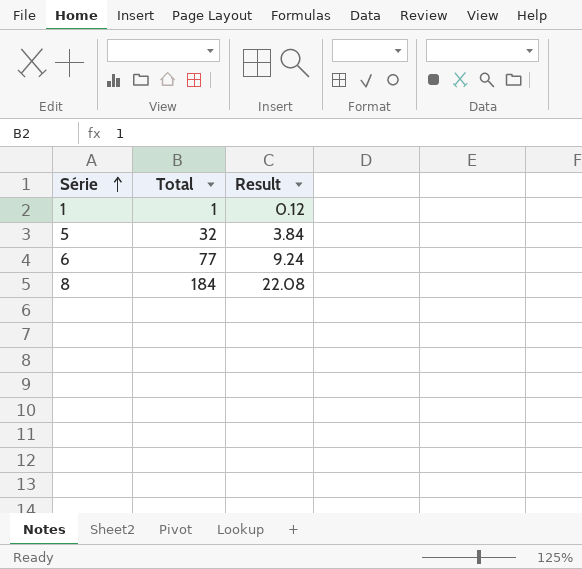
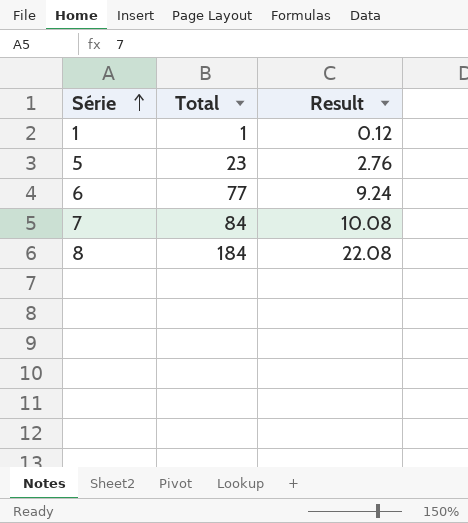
5 | Total: 32 -> 23
5 | Result: 3.84 -> 2.76
row 7: none -> 84 | 10.08

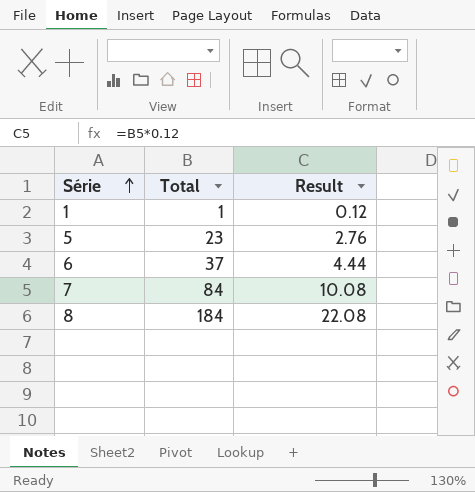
6 | Total: 77 -> 37
6 | Result: 9.24 -> 4.44

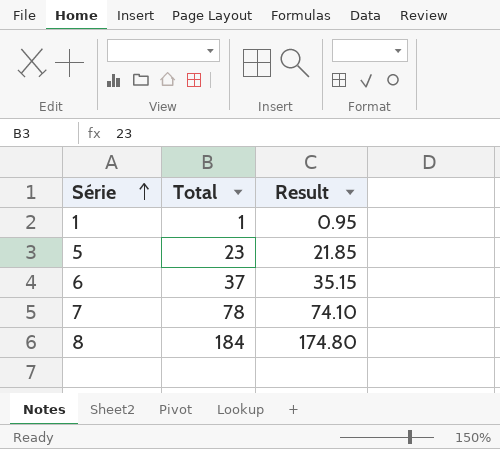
column Result | formula: [Total] * 0.12 -> [Total] * 0.95
7 | Total: 84 -> 78

